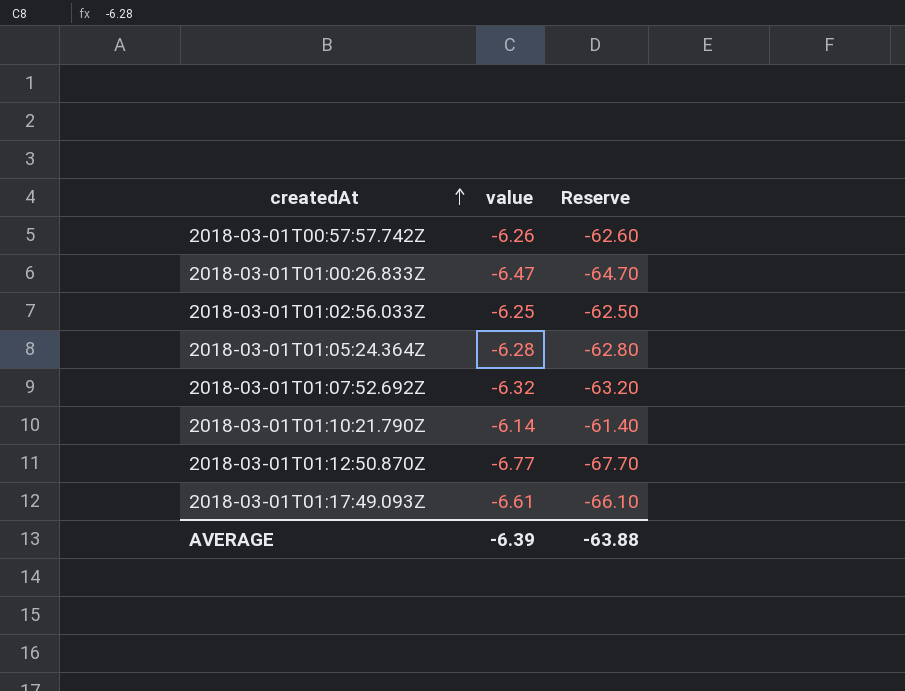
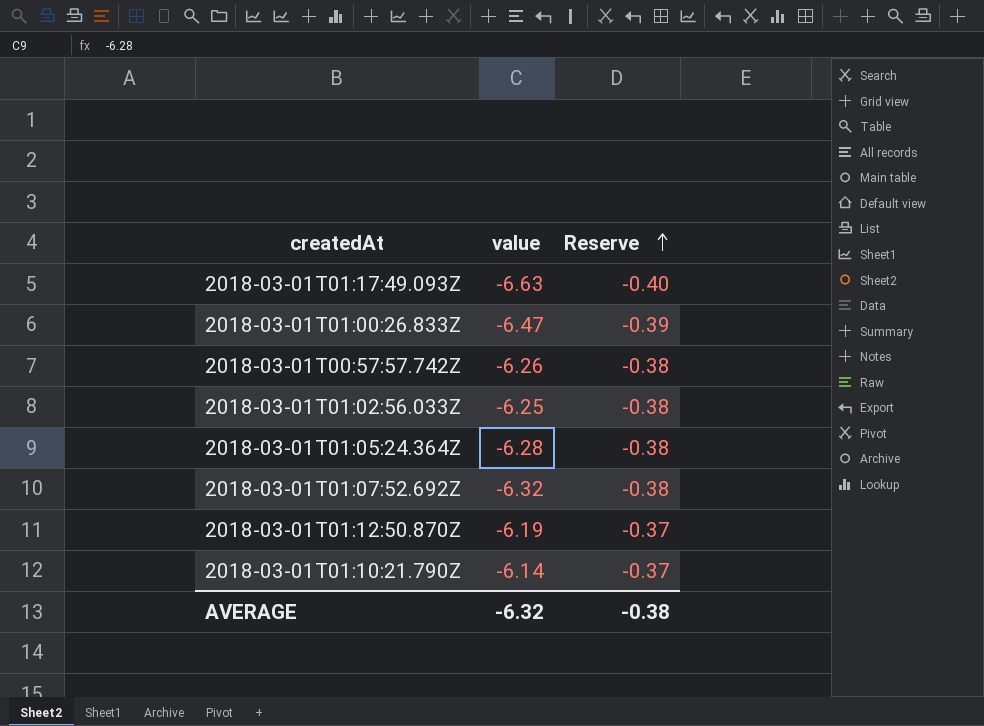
row order: createdAt ascending -> Reserve ascending
column Reserve | formula: [value] * 10 -> [value] * 0.06
2018-03-01T01:17:49.093Z | value: -6.61 -> -6.63
2018-03-01T01:12:50.870Z | value: -6.77 -> -6.19
AVERAGE | value: -6.39 -> -6.32
AVERAGE | Reserve: -63.88 -> -0.38

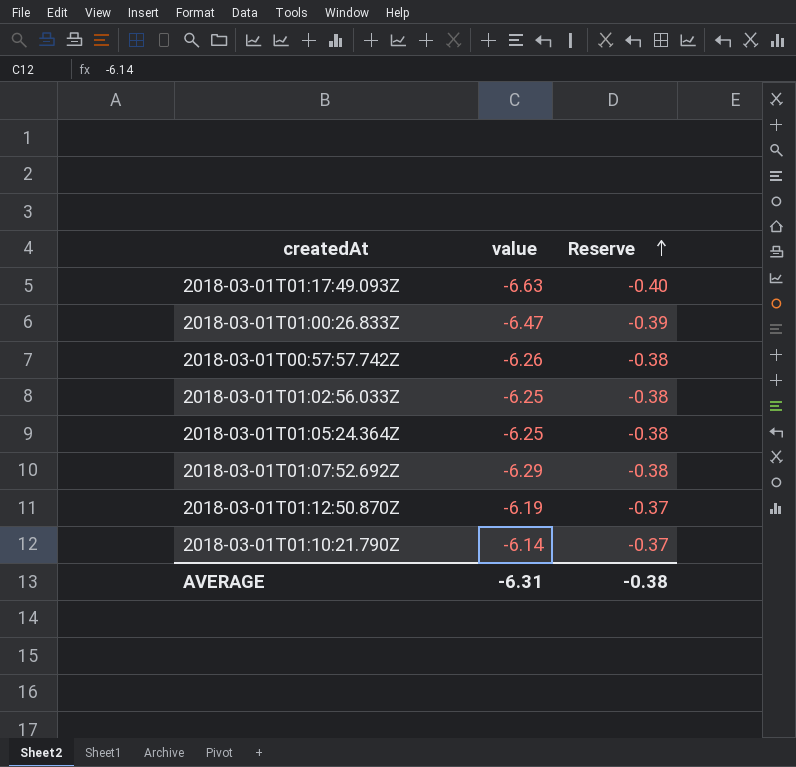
2018-03-01T01:05:24.364Z | value: -6.28 -> -6.25
2018-03-01T01:07:52.692Z | value: -6.32 -> -6.29
AVERAGE | value: -6.32 -> -6.31

